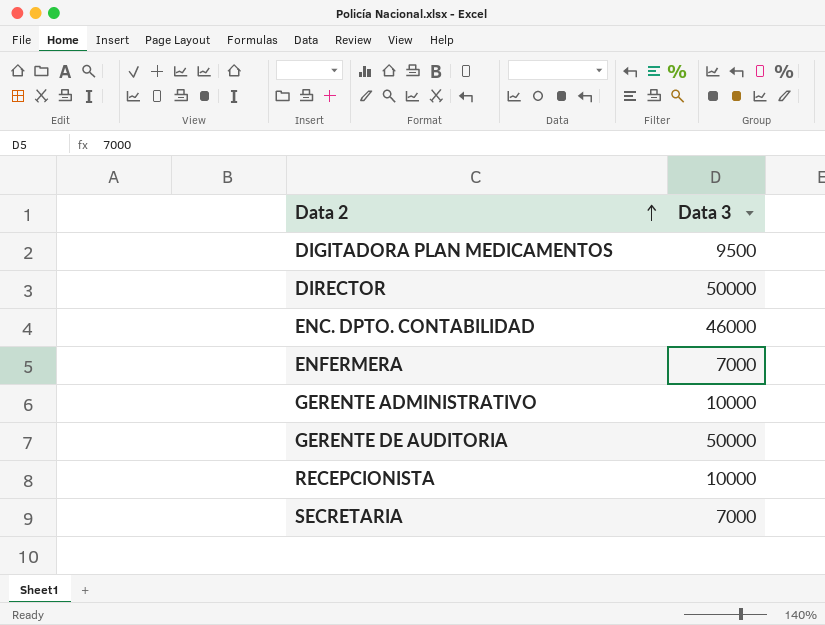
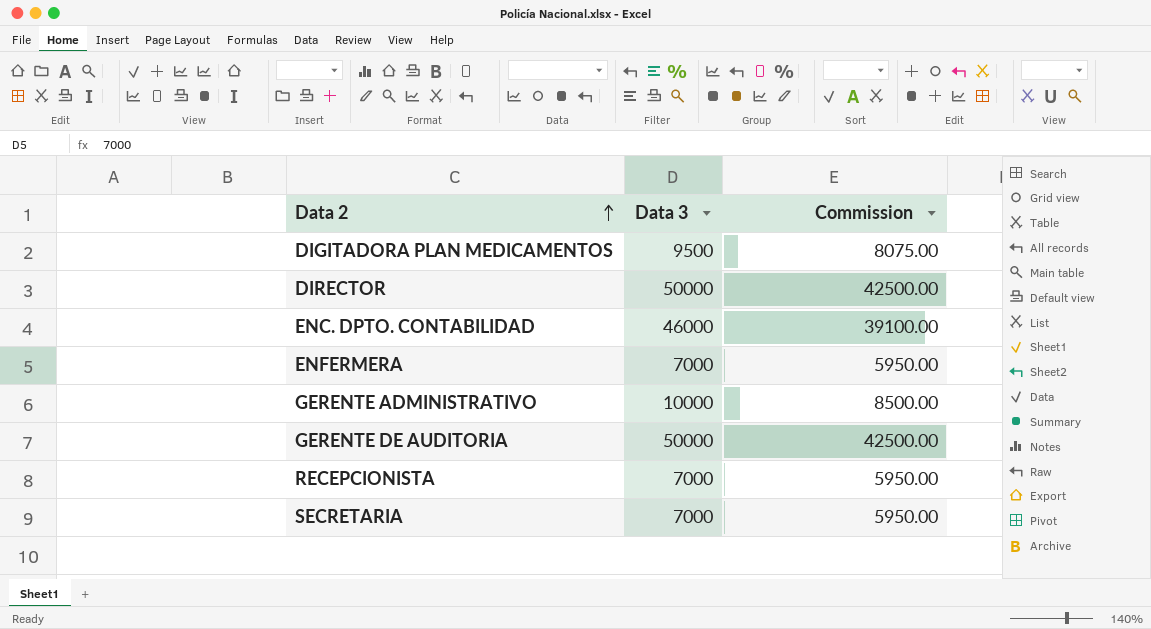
column Commission | formula: none -> [Data 3] * 0.85
RECEPCIONISTA | Data 3: 10000 -> 7000

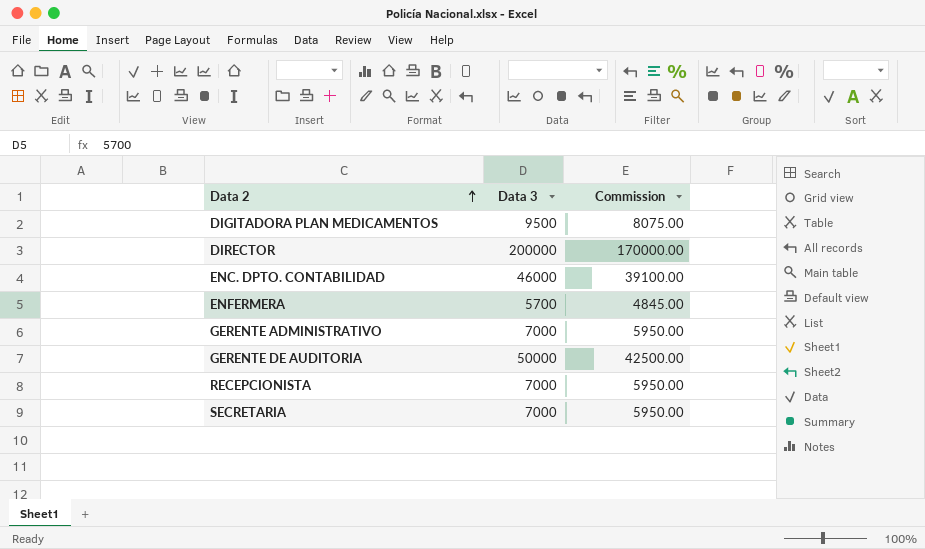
DIRECTOR | Data 3: 50000 -> 200000
DIRECTOR | Commission: 42500.00 -> 170000.00
ENFERMERA | Data 3: 7000 -> 5700
ENFERMERA | Commission: 5950.00 -> 4845.00
GERENTE ADMINISTRATIVO | Data 3: 10000 -> 7000
GERENTE ADMINISTRATIVO | Commission: 8500.00 -> 5950.00

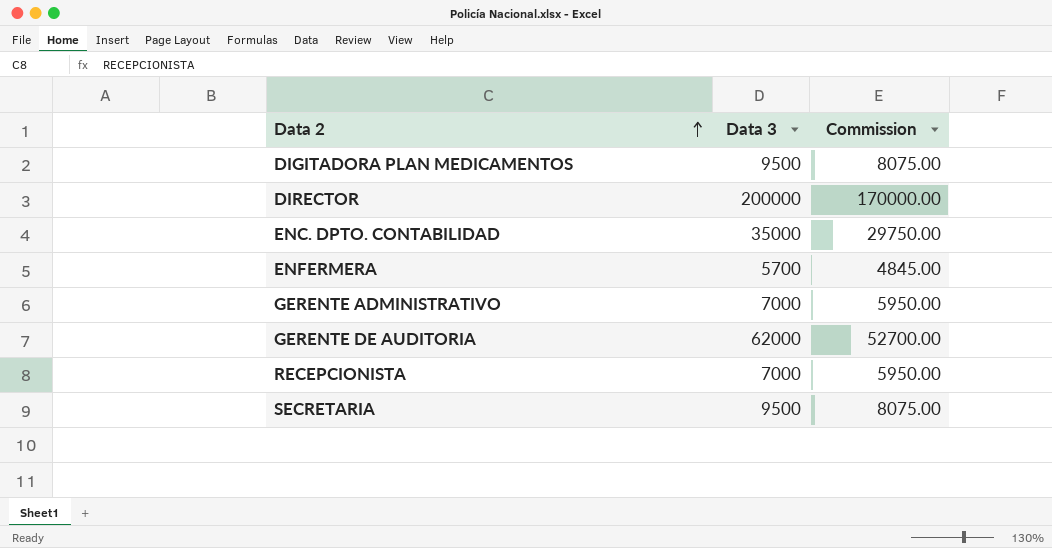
ENC. DPTO. CONTABILIDAD | Data 3: 46000 -> 35000
ENC. DPTO. CONTABILIDAD | Commission: 39100.00 -> 29750.00
GERENTE DE AUDITORIA | Data 3: 50000 -> 62000
GERENTE DE AUDITORIA | Commission: 42500.00 -> 52700.00
SECRETARIA | Data 3: 7000 -> 9500
SECRETARIA | Commission: 5950.00 -> 8075.00

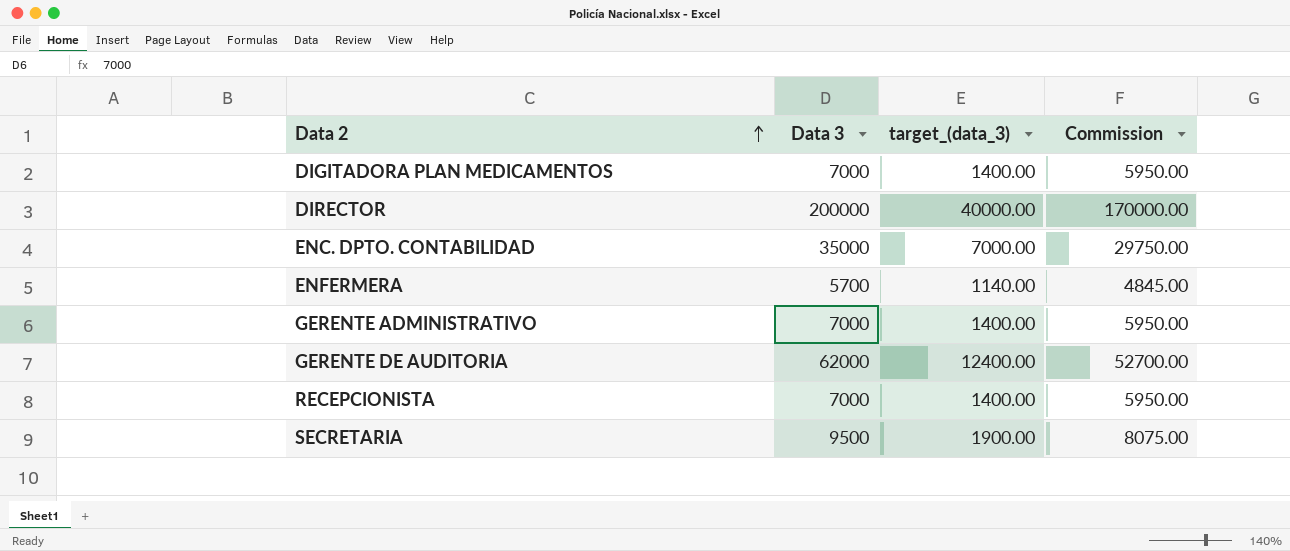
column target_(data_3) | formula: none -> [Data 3] * 0.2
DIGITADORA PLAN MEDICAMENTOS | Data 3: 9500 -> 7000
DIGITADORA PLAN MEDICAMENTOS | Commission: 8075.00 -> 5950.00

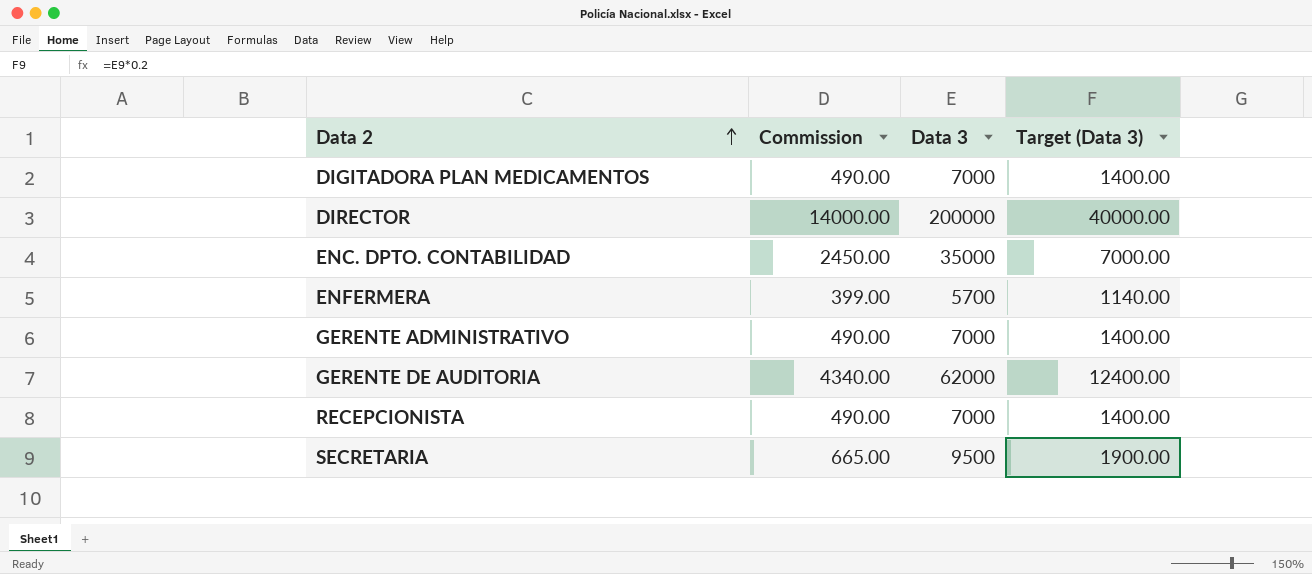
column Commission | formula: [Data 3] * 0.85 -> [Data 3] * 0.07
column Commission | position: 4 -> 2
column name: target_(data_3) -> Target (Data 3)

